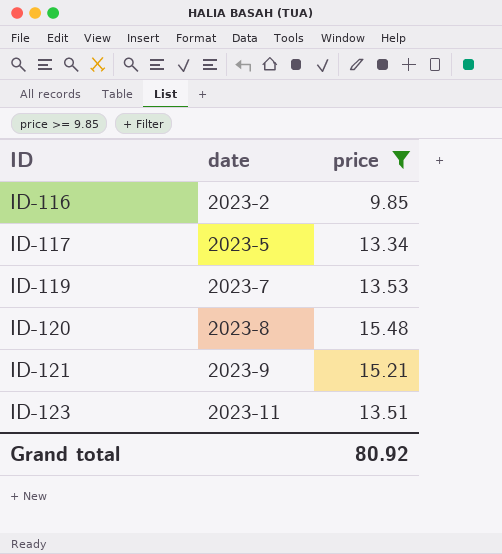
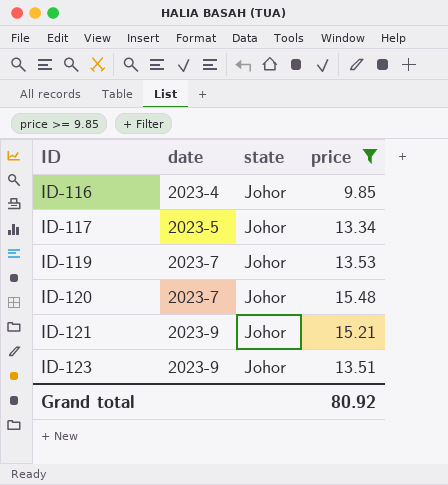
column state | position: none -> 3
ID-116 | date: 2023-2 -> 2023-4
ID-120 | date: 2023-8 -> 2023-7
ID-123 | date: 2023-11 -> 2023-9

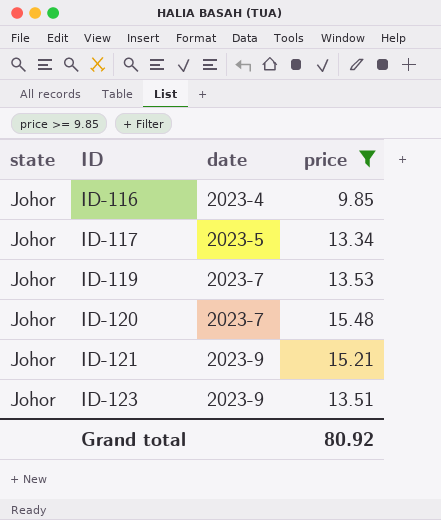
column state | position: 3 -> 1

